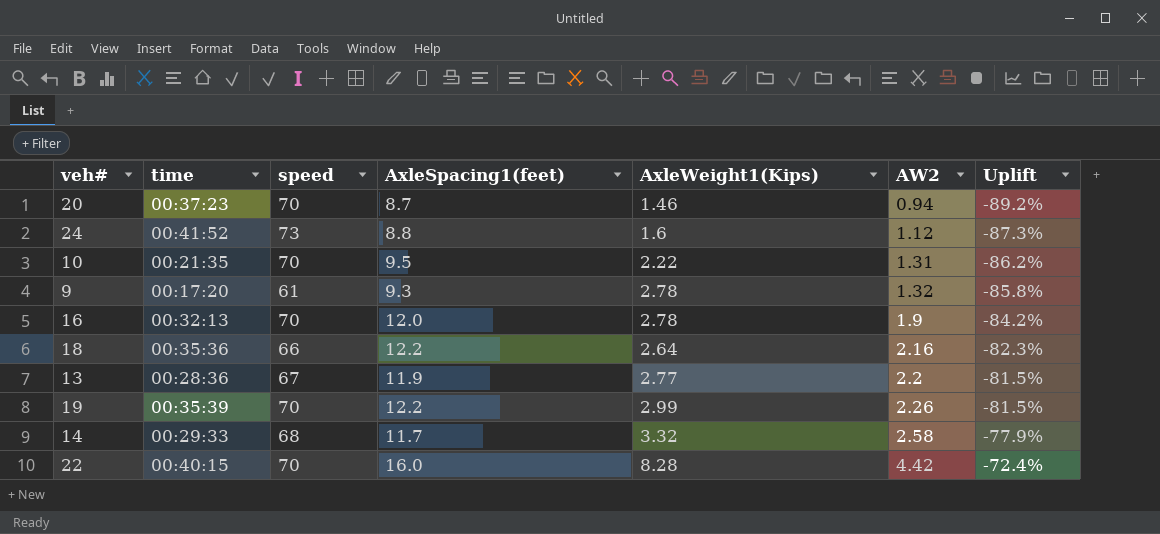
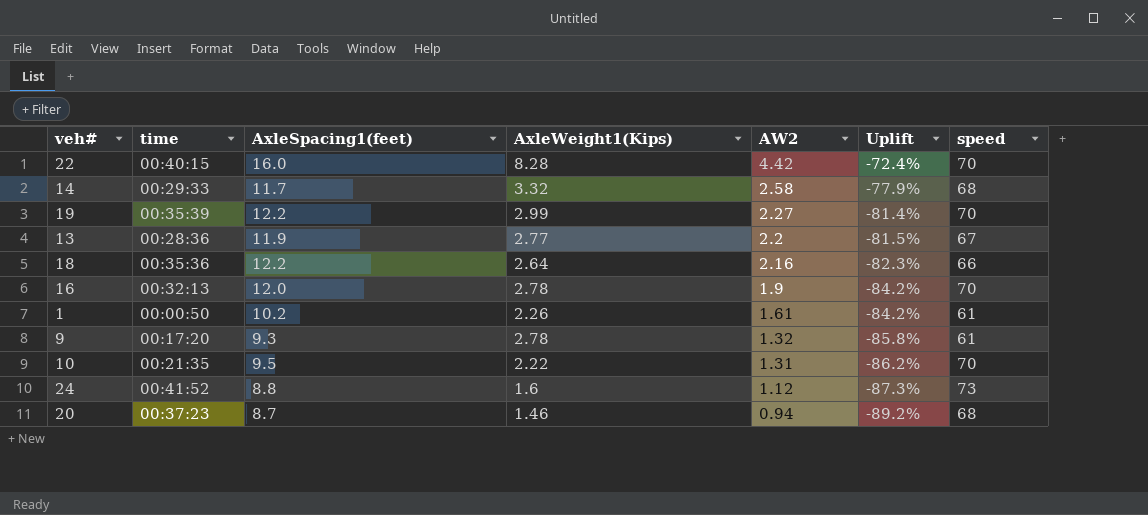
row order: AW2 ascending -> AW2 descending
column speed | position: 3 -> 7
19 | AW2: 2.26 -> 2.27
19 | Uplift: -81.5% -> -81.4%
row 1: none -> 00:00:50 | 10.2 | 2.26 | 1.61 | -84.2% | 61
20 | speed: 70 -> 68

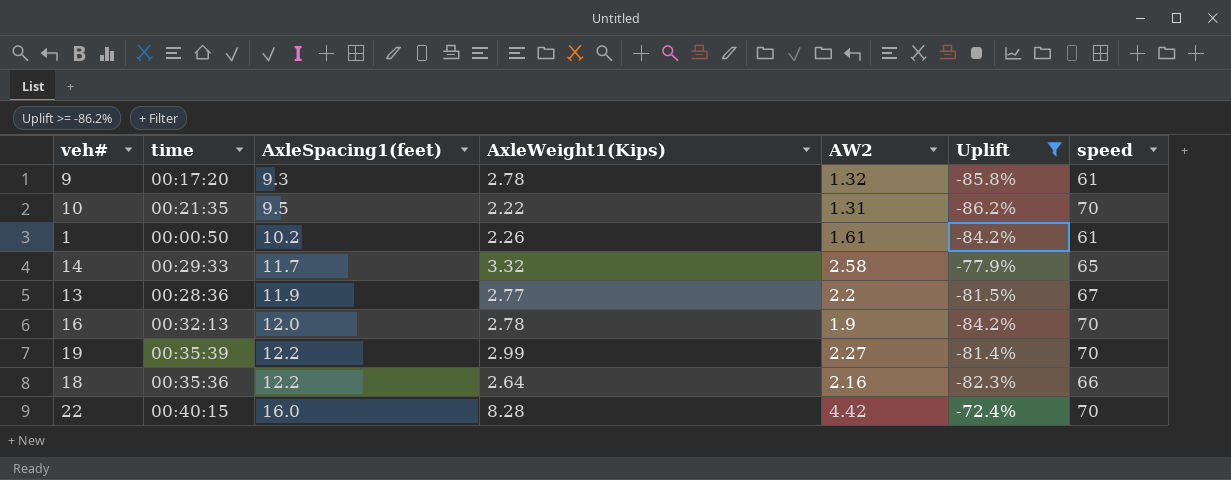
filter: none -> Uplift >= -86.2%
row order: AW2 descending -> AxleSpacing1(feet) ascending
14 | speed: 68 -> 65

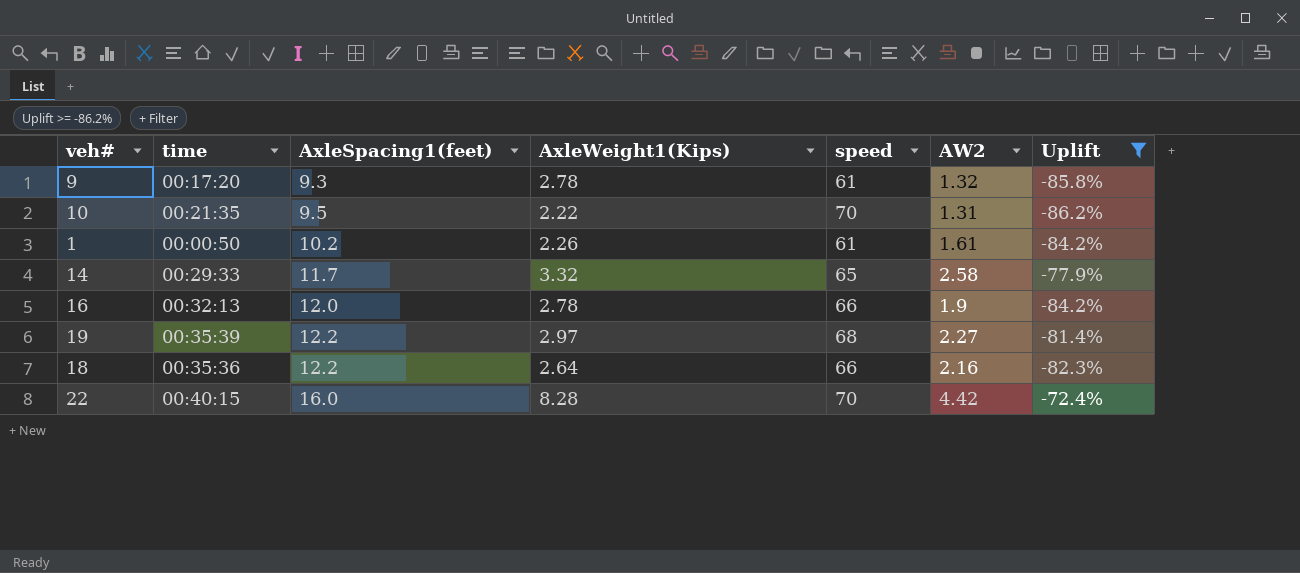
column speed | position: 7 -> 5
row 13: 00:28:36 | 11.9 | 2.77 | 2.2 | -81.5% | 67 -> none
16 | speed: 70 -> 66
19 | AxleWeight1(Kips): 2.99 -> 2.97
19 | speed: 70 -> 68

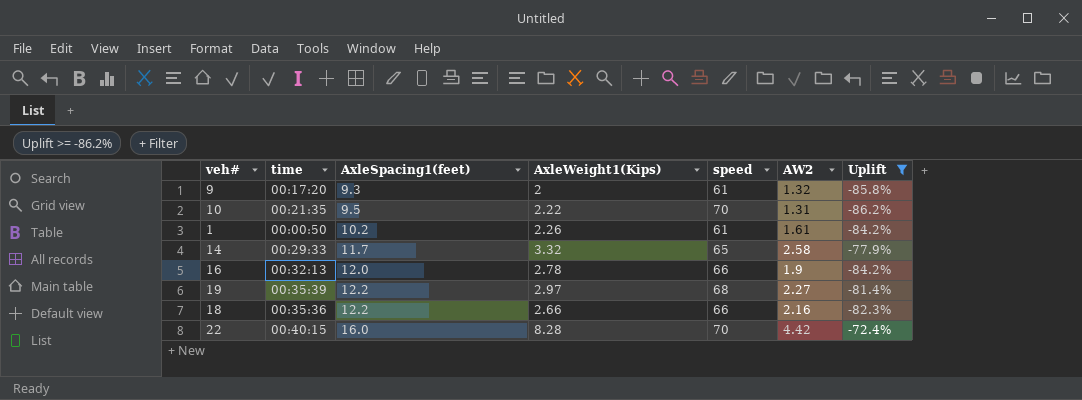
9 | AxleWeight1(Kips): 2.78 -> 2
18 | AxleWeight1(Kips): 2.64 -> 2.66

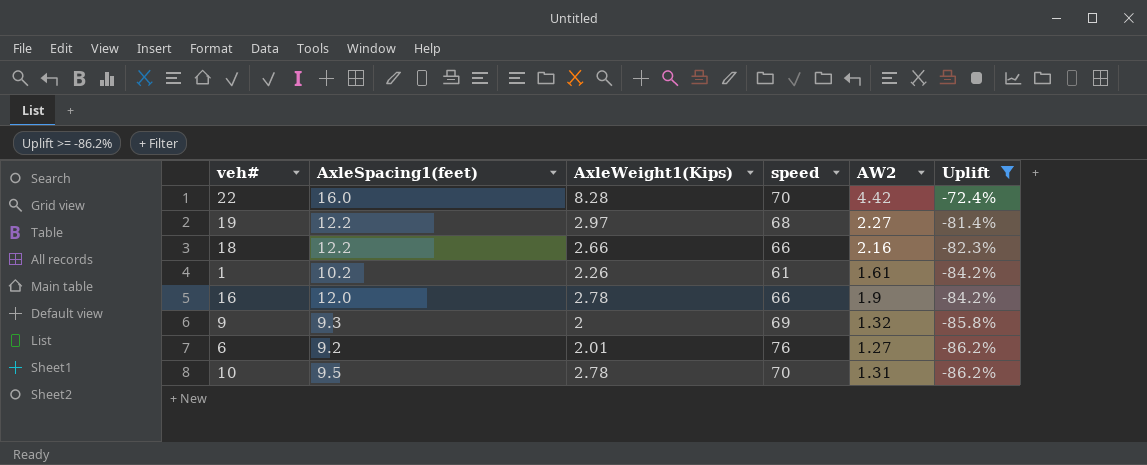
row order: AxleSpacing1(feet) ascending -> Uplift descending
column time | position: 2 -> none
row 14: 00:29:33 | 11.7 | 3.32 | 65 | 2.58 | -77.9% -> none
9 | speed: 61 -> 69
row 6: none -> 9.2 | 2.01 | 76 | 1.27 | -86.2%
10 | AxleWeight1(Kips): 2.22 -> 2.78

